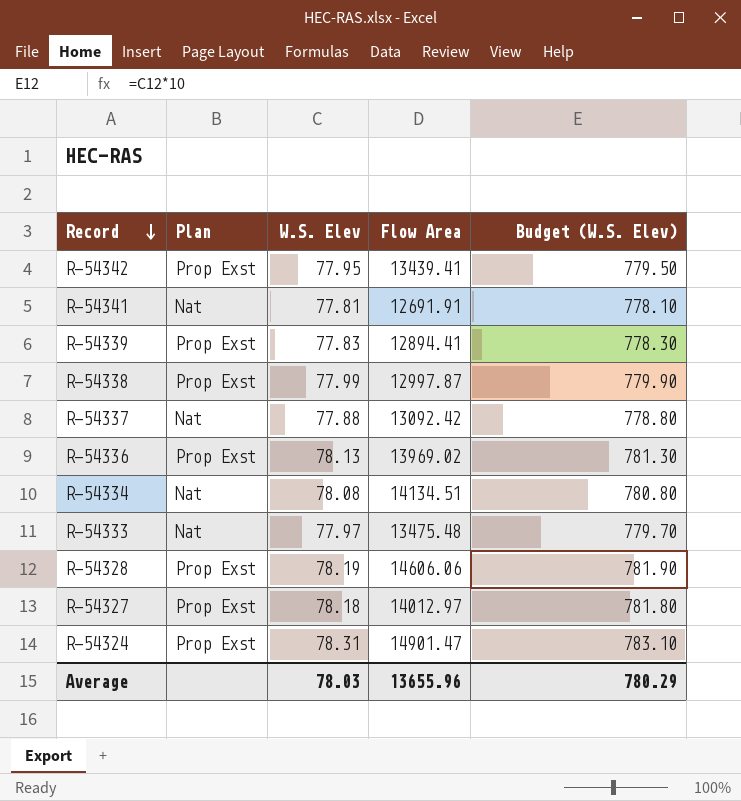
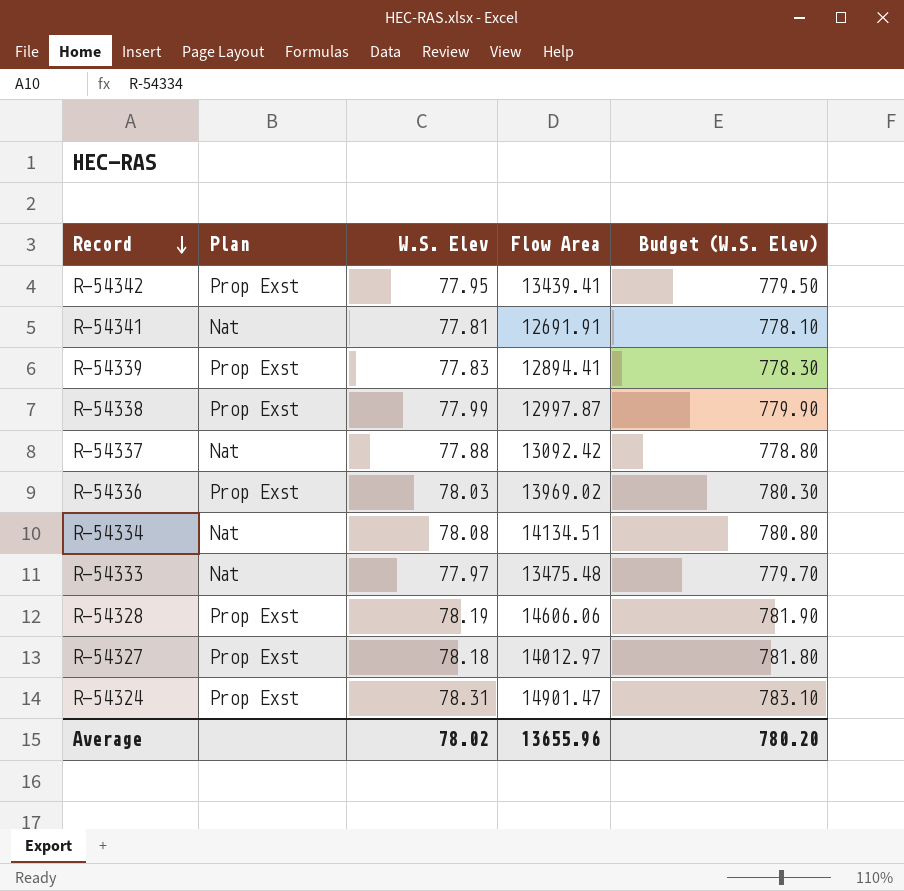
R-54336 | W.S. Elev: 78.13 -> 78.03
R-54336 | Budget (W.S. Elev): 781.30 -> 780.30
Average | W.S. Elev: 78.03 -> 78.02
Average | Budget (W.S. Elev): 780.29 -> 780.20

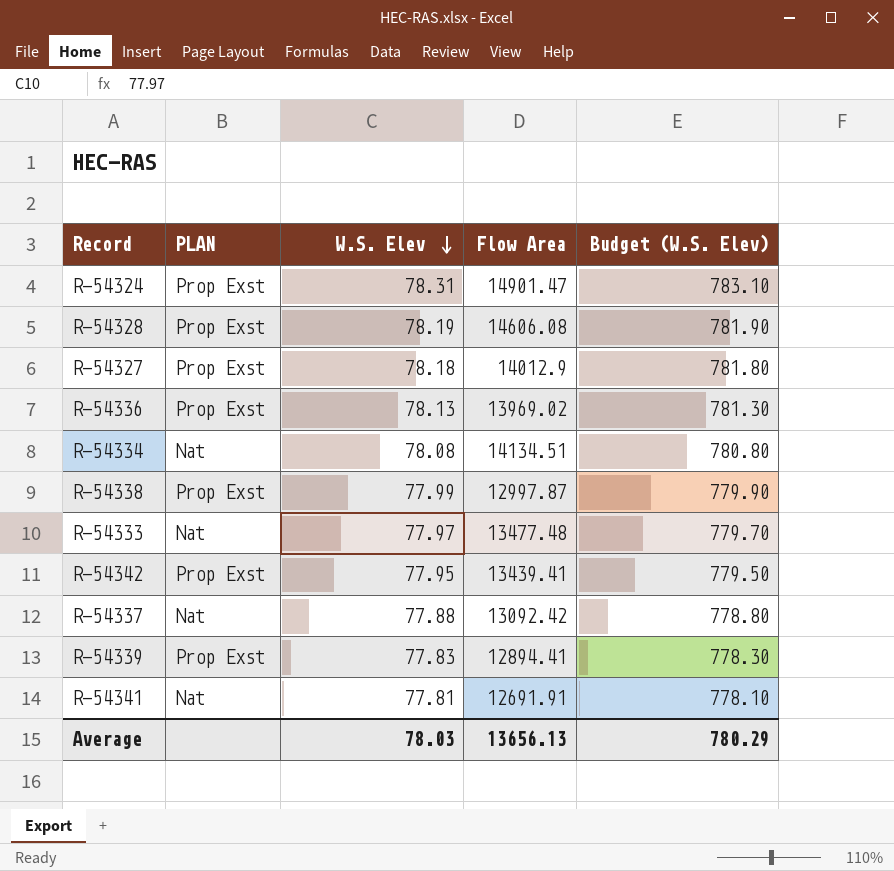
row order: Record descending -> W.S. Elev descending
column name: Plan -> PLAN
R-54328 | Flow Area: 14606.06 -> 14606.08
R-54327 | Flow Area: 14012.97 -> 14012.9
R-54336 | W.S. Elev: 78.03 -> 78.13
R-54336 | Budget (W.S. Elev): 780.30 -> 781.30
R-54333 | Flow Area: 13475.48 -> 13477.48
Average | W.S. Elev: 78.02 -> 78.03
Average | Flow Area: 13655.96 -> 13656.13
Average | Budget (W.S. Elev): 780.20 -> 780.29

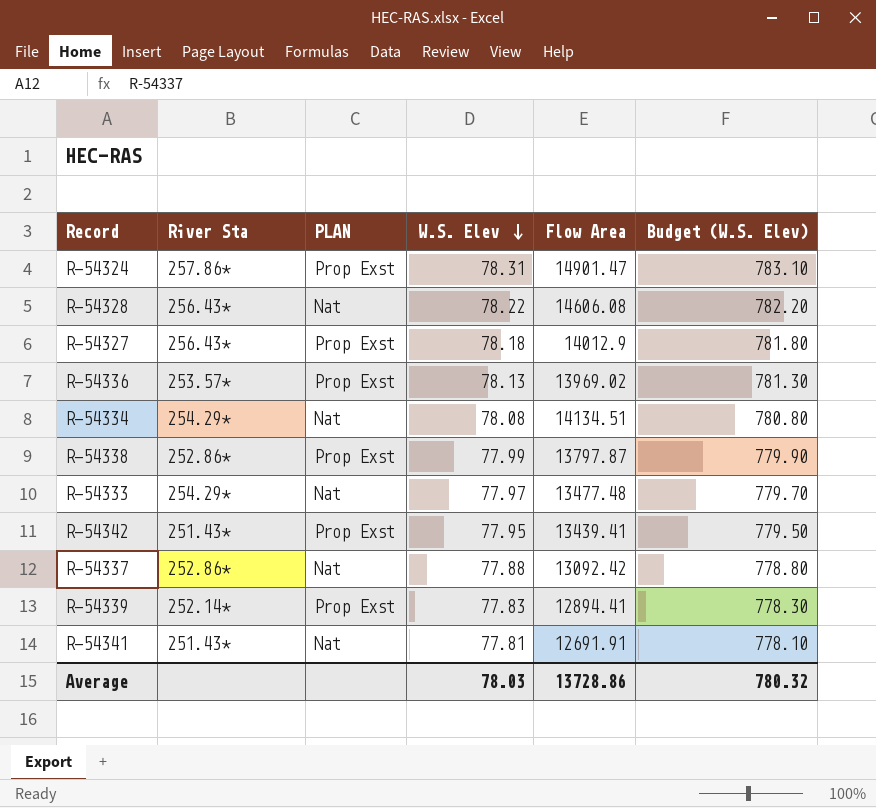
column River Sta | position: none -> 2
R-54328 | PLAN: Prop Exst -> Nat
R-54328 | W.S. Elev: 78.19 -> 78.22
R-54328 | Budget (W.S. Elev): 781.90 -> 782.20
R-54338 | Flow Area: 12997.87 -> 13797.87
Average | Flow Area: 13656.13 -> 13728.86
Average | Budget (W.S. Elev): 780.29 -> 780.32

